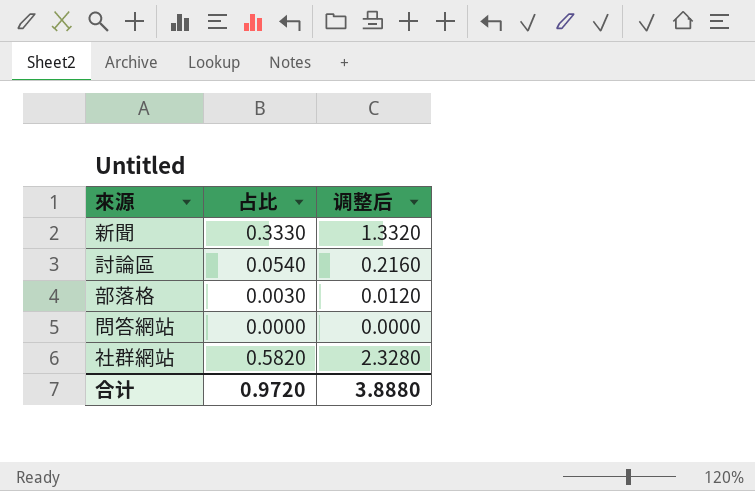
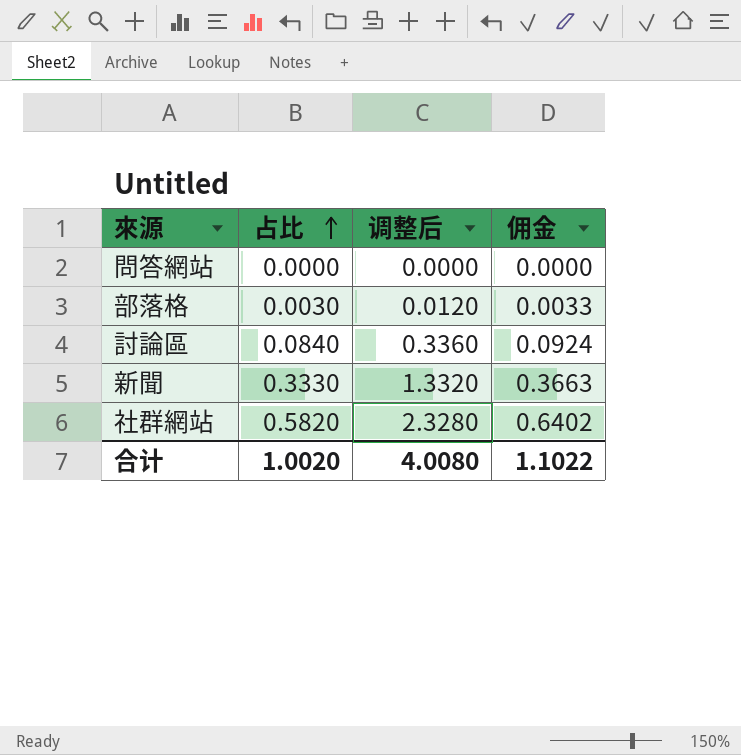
row order: none -> 占比 ascending
column 佣金 | formula: none -> [占比] * 1.1
討論區 | 占比: 0.0540 -> 0.0840
討論區 | 调整后: 0.2160 -> 0.3360
合计 | 占比: 0.9720 -> 1.0020
合计 | 调整后: 3.8880 -> 4.0080

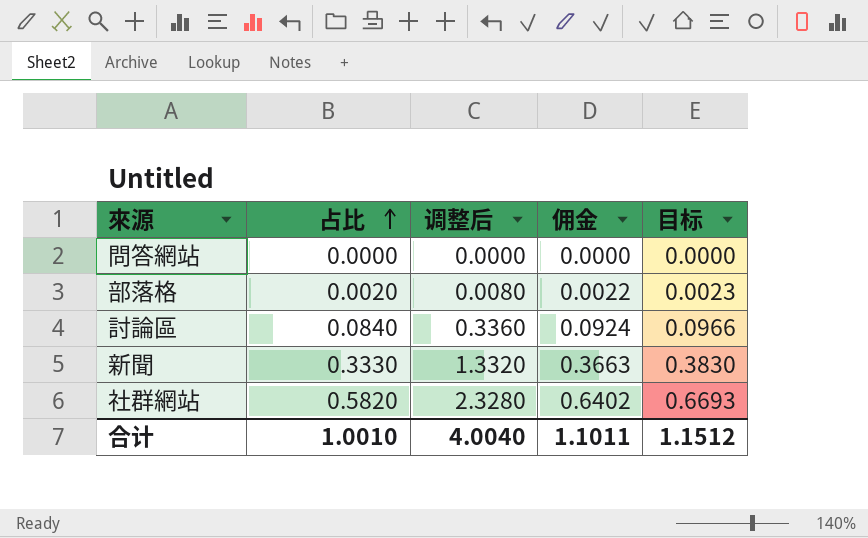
column 目标 | formula: none -> [占比] * 1.15
部落格 | 占比: 0.0030 -> 0.0020
部落格 | 调整后: 0.0120 -> 0.0080
部落格 | 佣金: 0.0033 -> 0.0022
合计 | 占比: 1.0020 -> 1.0010
合计 | 调整后: 4.0080 -> 4.0040
合计 | 佣金: 1.1022 -> 1.1011

